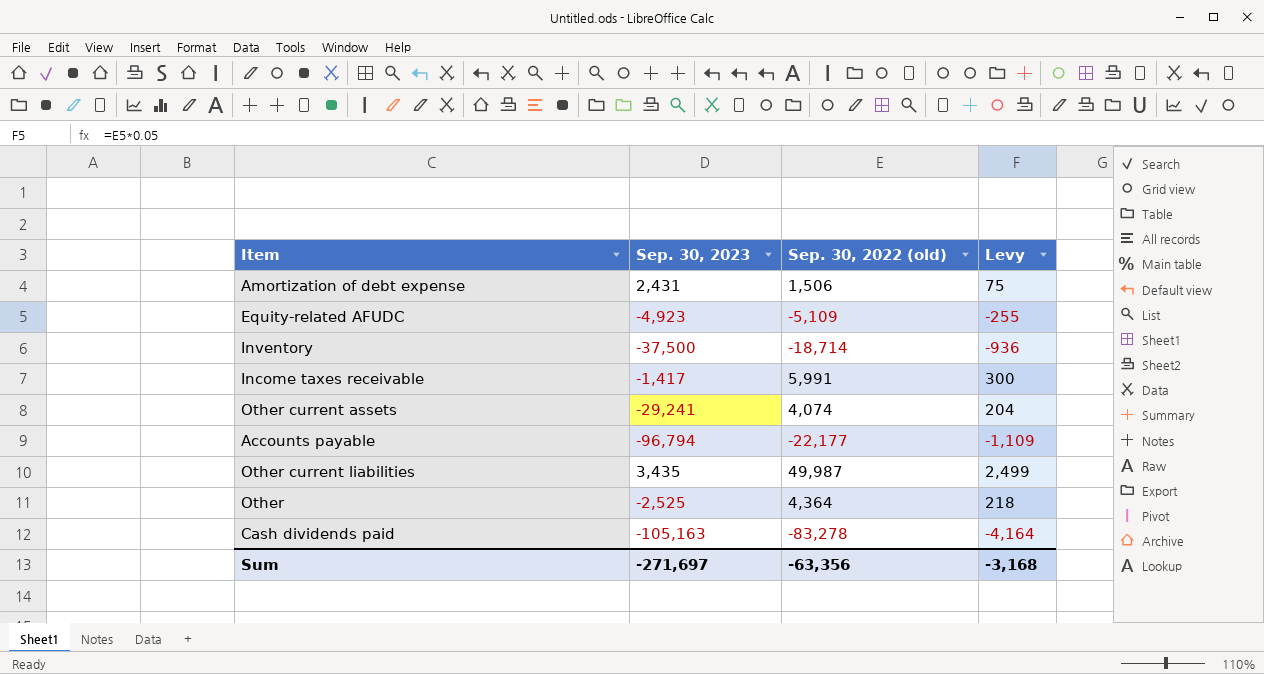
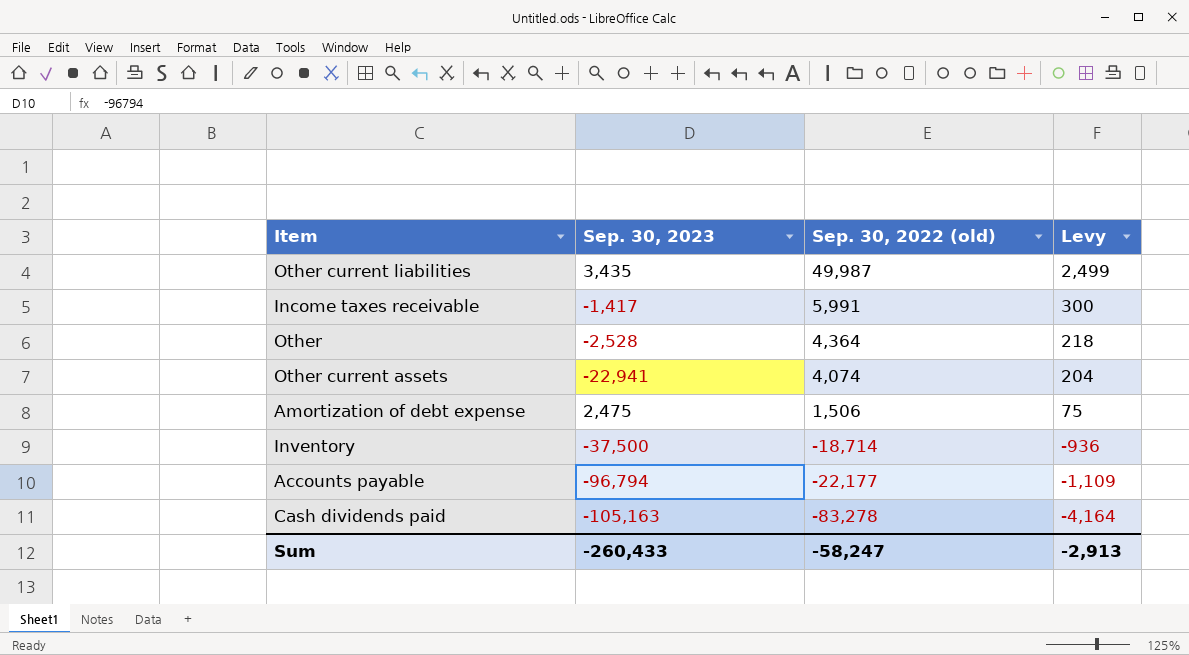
row order: none -> Sep. 30, 2022 (old) descending
row Equity-related AFUDC: -4,923 | -5,109 | -255 -> none
Other | Sep. 30, 2023: -2,525 -> -2,528
Other current assets | Sep. 30, 2023: -29,241 -> -22,941
Amortization of debt expense | Sep. 30, 2023: 2,431 -> 2,475
Sum | Sep. 30, 2023: -271,697 -> -260,433
Sum | Sep. 30, 2022 (old): -63,356 -> -58,247
Sum | Levy: -3,168 -> -2,913

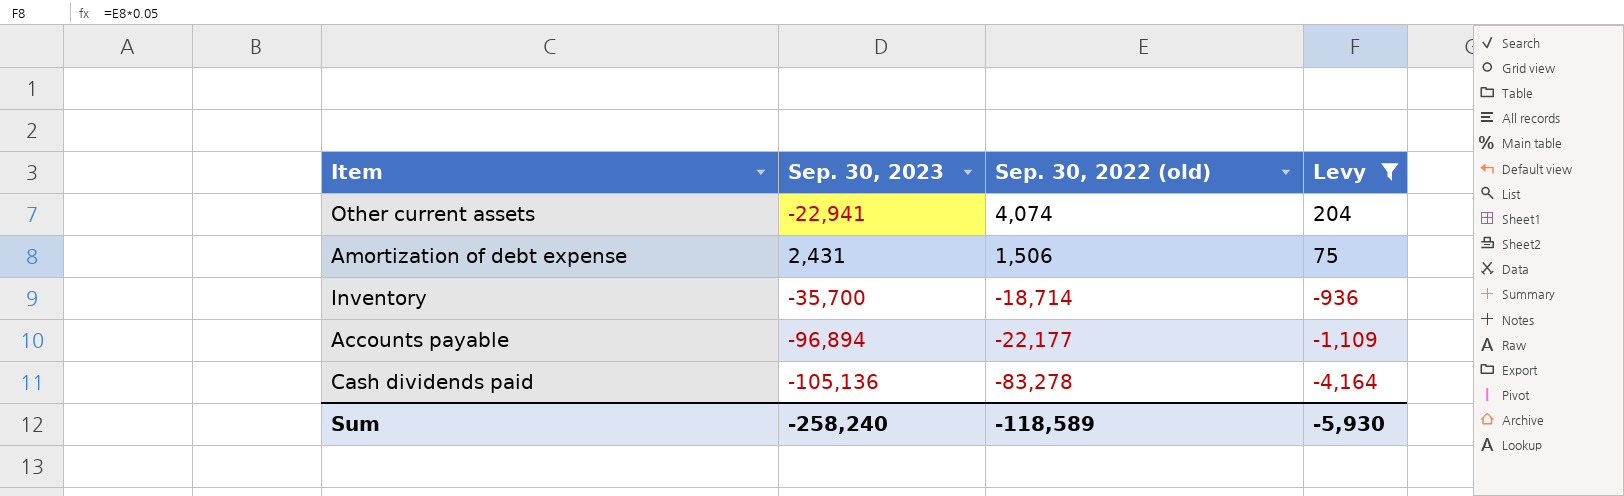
filter: none -> Levy <= 204
Amortization of debt expense | Sep. 30, 2023: 2,475 -> 2,431
Inventory | Sep. 30, 2023: -37,500 -> -35,700
Accounts payable | Sep. 30, 2023: -96,794 -> -96,894
Cash dividends paid | Sep. 30, 2023: -105,163 -> -105,136
Sum | Sep. 30, 2023: -260,433 -> -258,240
Sum | Sep. 30, 2022 (old): -58,247 -> -118,589
Sum | Levy: -2,913 -> -5,930

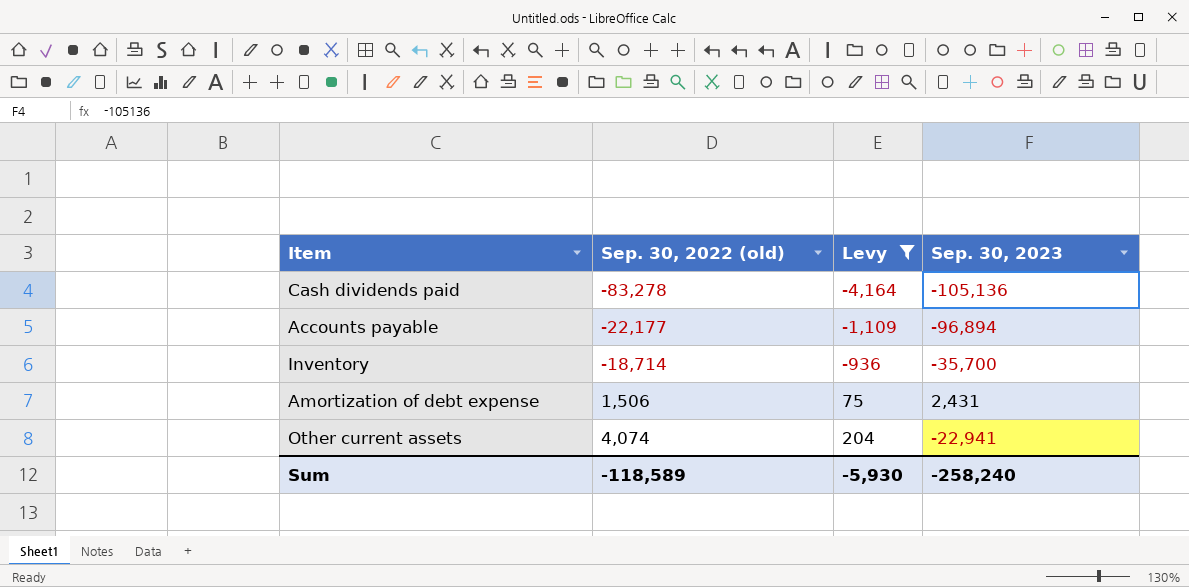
row order: Sep. 30, 2022 (old) descending -> Sep. 30, 2022 (old) ascending
column Sep. 30, 2023 | position: 2 -> 4

